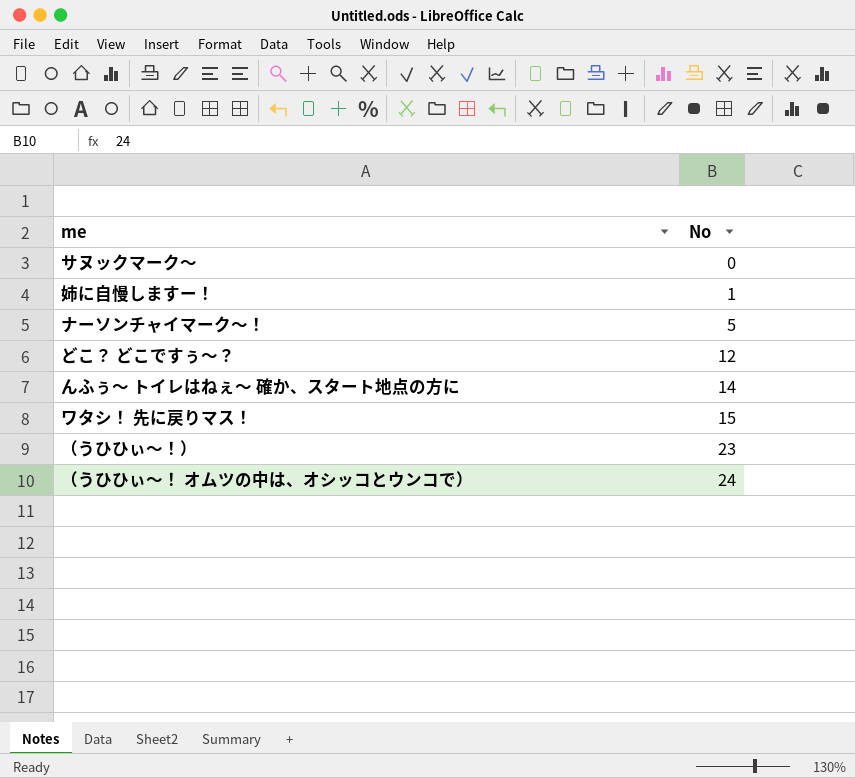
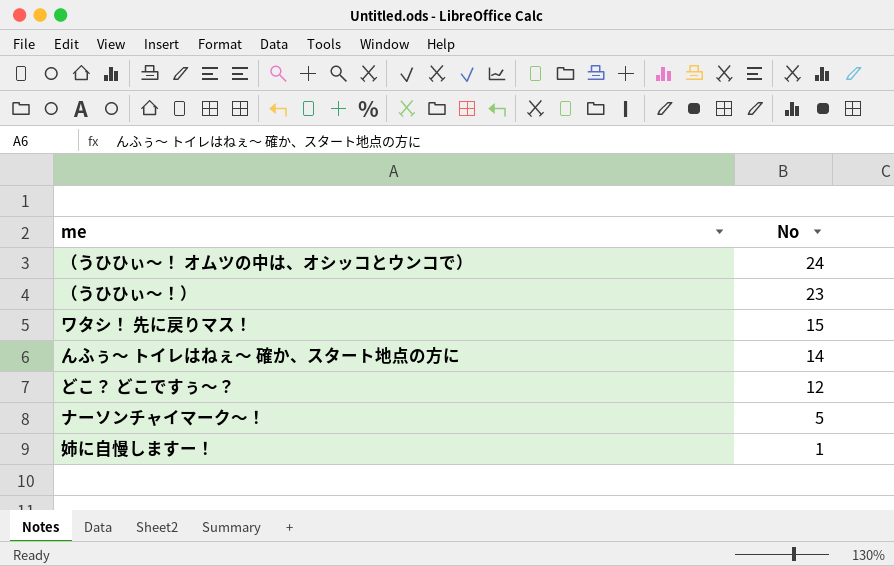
row order: No ascending -> No descending
row サヌックマーク～: 0 -> none

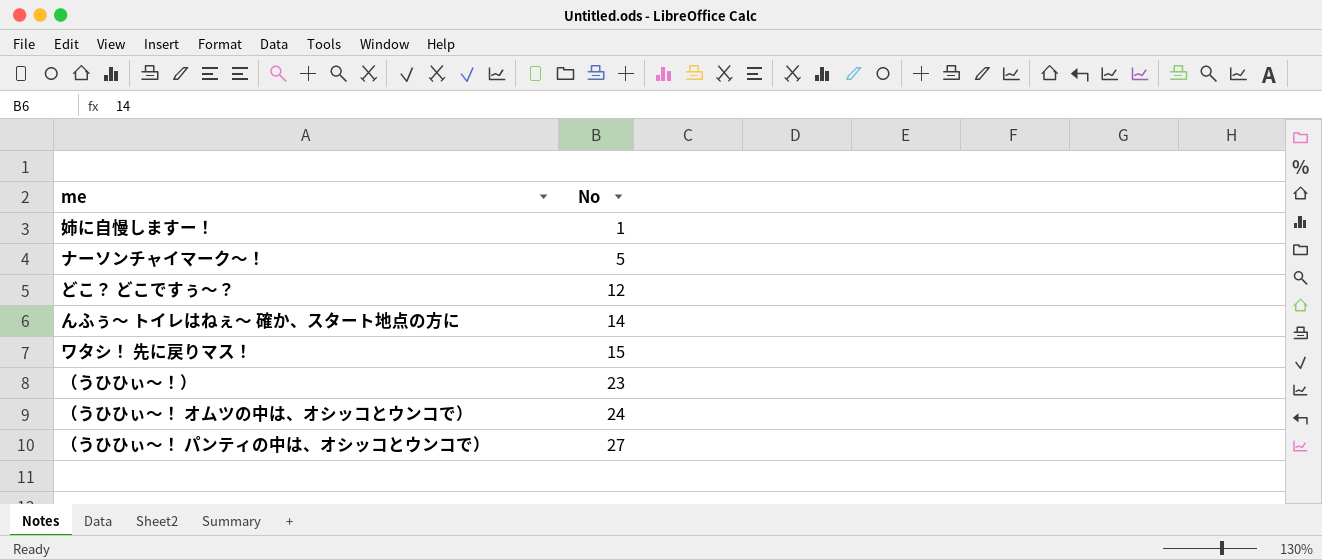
row order: No descending -> No ascending
row （うひひぃ～！ パンティの中は、オシッコとウンコで）: none -> 27

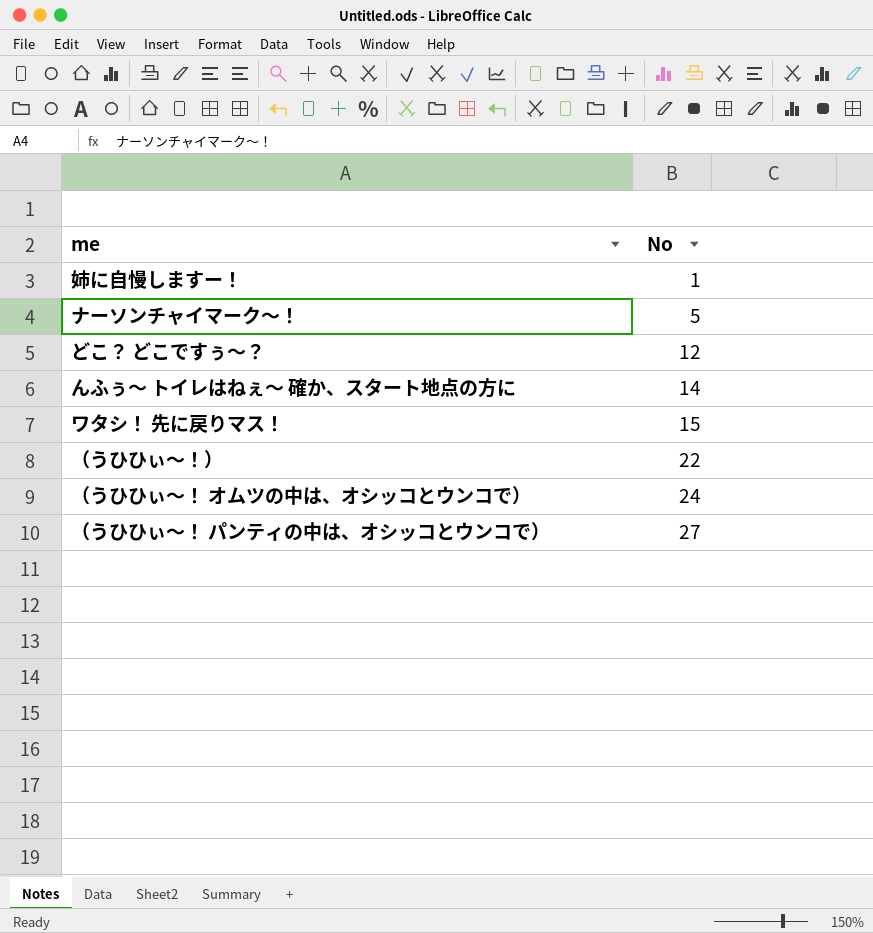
（うひひぃ～！） | No: 23 -> 22

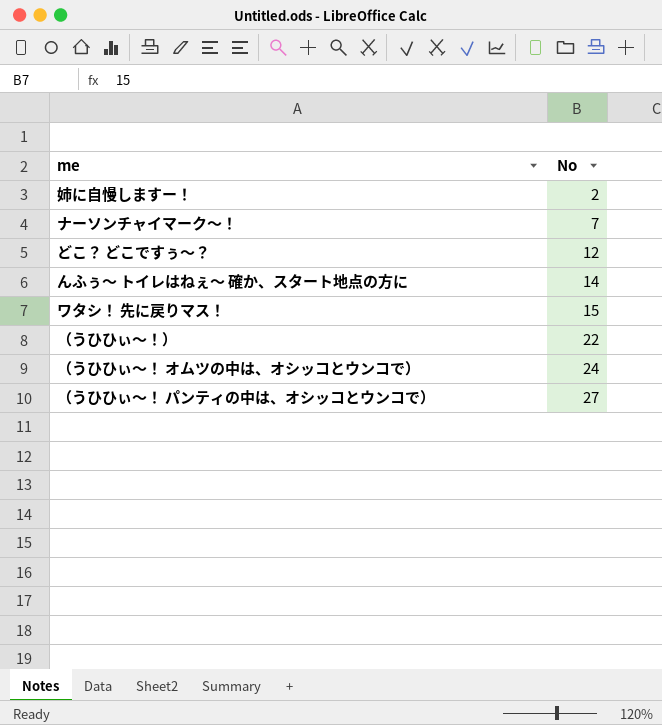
姉に自慢しますー！ | No: 1 -> 2
ナーソンチャイマーク～！ | No: 5 -> 7

